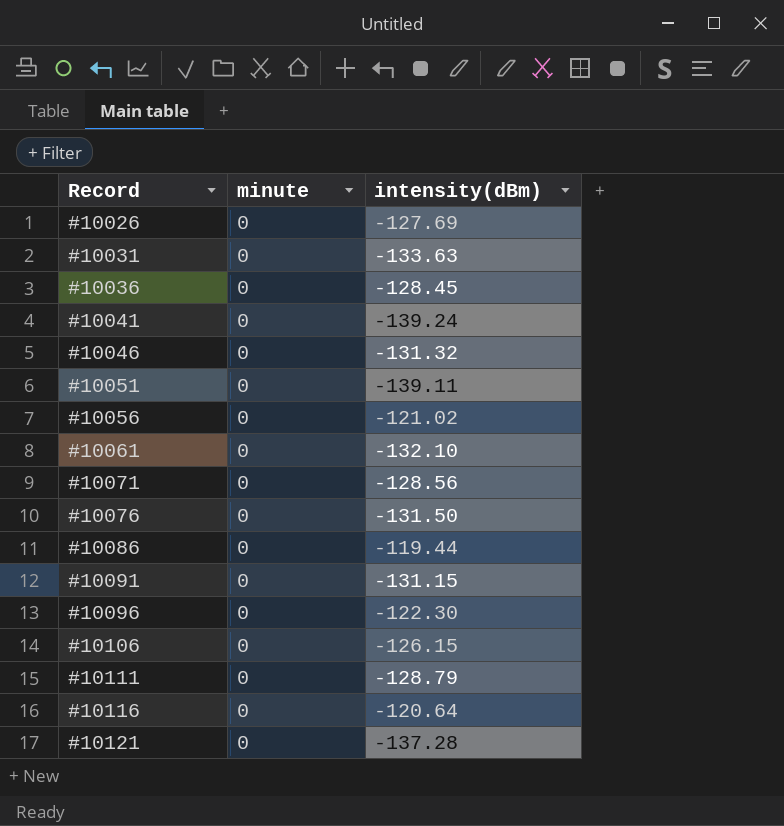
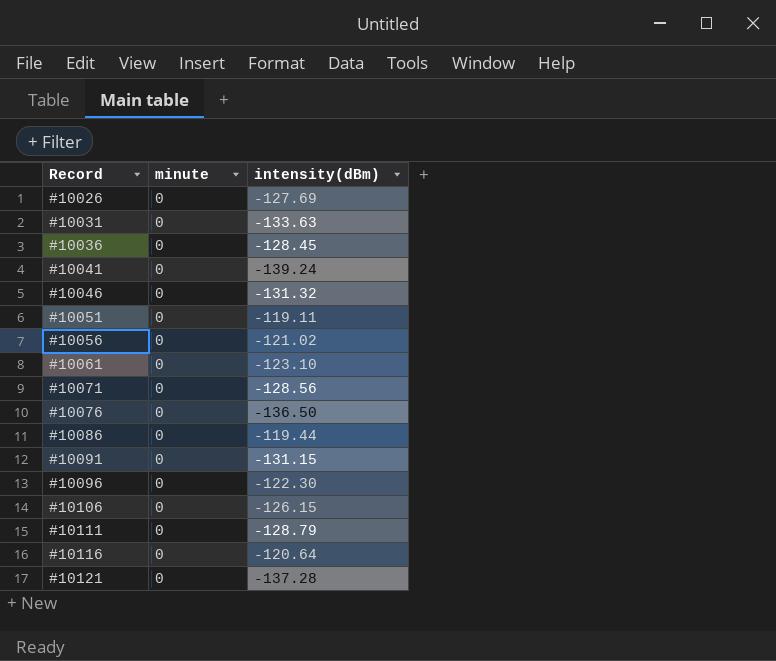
#10051 | intensity(dBm): -139.11 -> -119.11
#10061 | intensity(dBm): -132.10 -> -123.10
#10076 | intensity(dBm): -131.50 -> -136.50

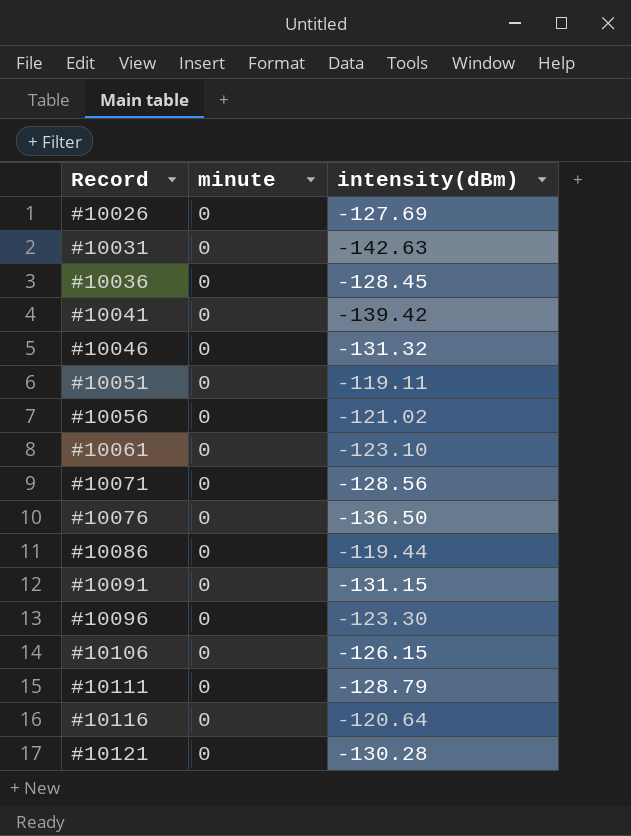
#10031 | intensity(dBm): -133.63 -> -142.63
#10041 | intensity(dBm): -139.24 -> -139.42
#10096 | intensity(dBm): -122.30 -> -123.30
#10121 | intensity(dBm): -137.28 -> -130.28

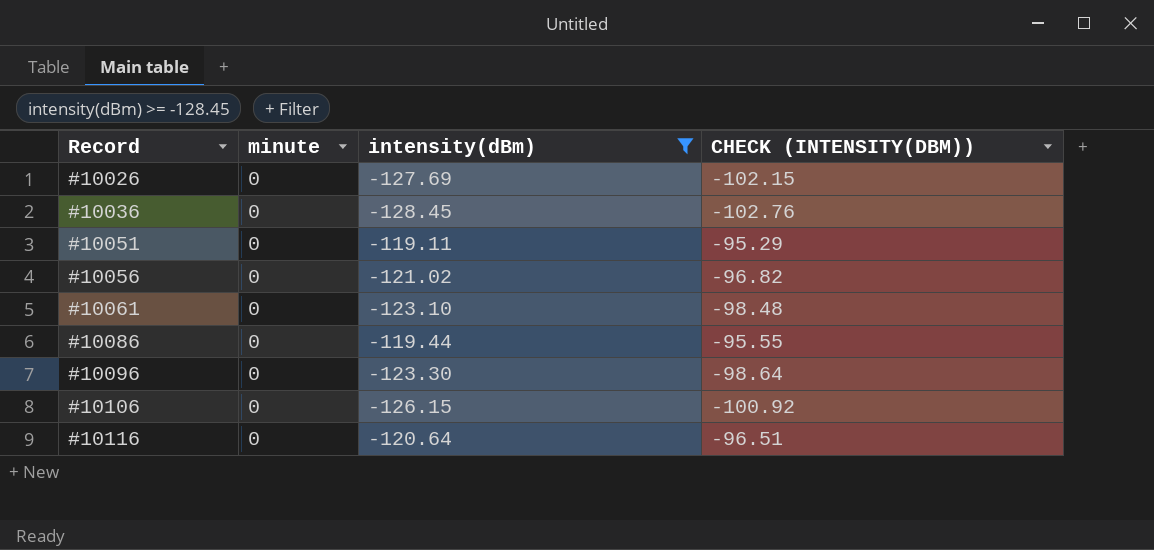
filter: none -> intensity(dBm) >= -128.45
column CHECK (INTENSITY(DBM)) | formula: none -> [intensity(dBm)] * 0.8

